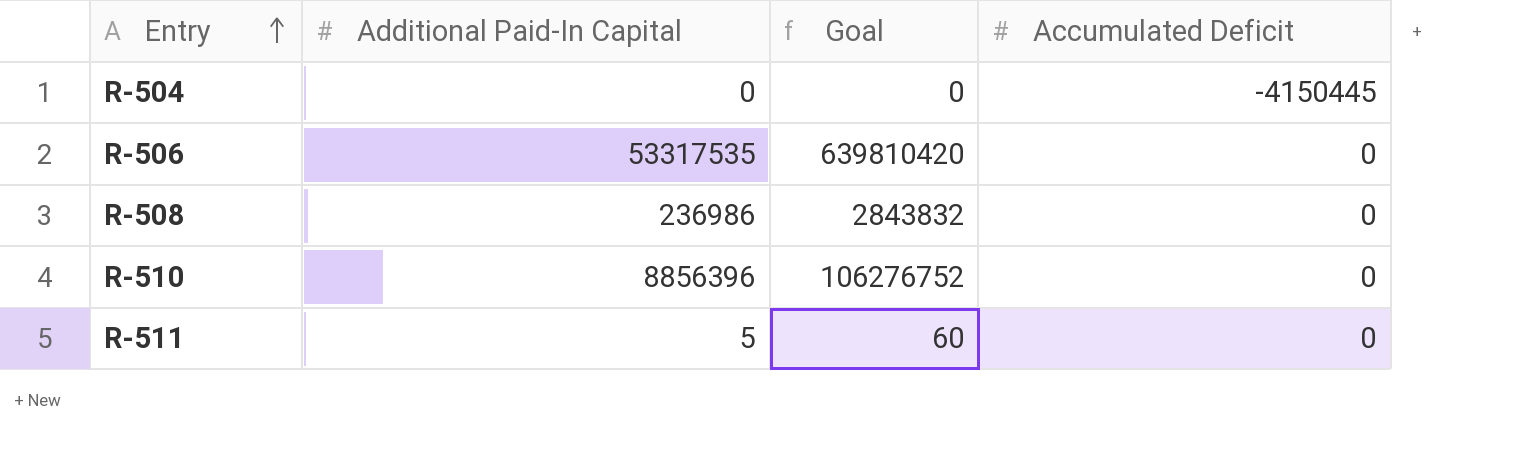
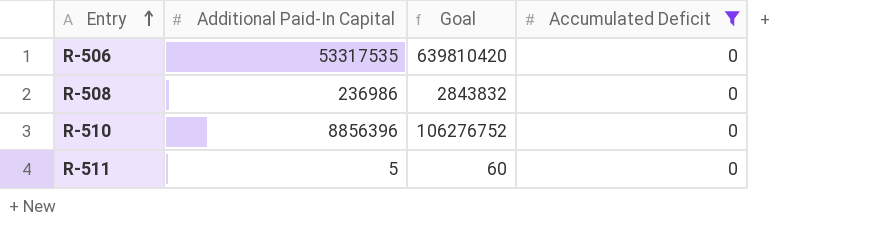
filter: none -> Accumulated Deficit = 0

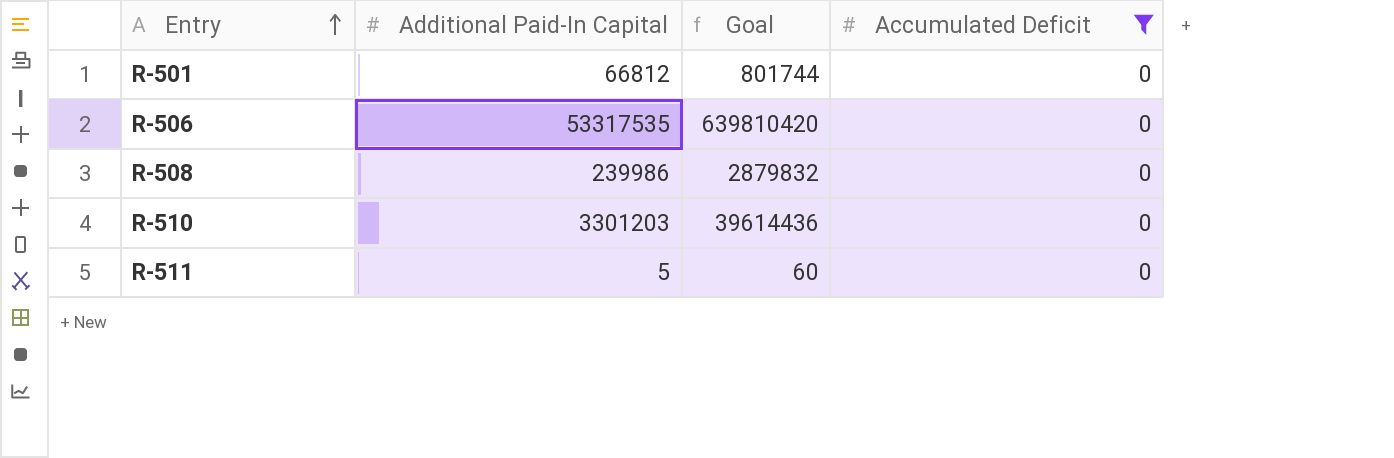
row R-501: none -> 66812 | 801744 | 0
R-508 | Additional Paid-In Capital: 236986 -> 239986
R-508 | Goal: 2843832 -> 2879832
R-510 | Additional Paid-In Capital: 8856396 -> 3301203
R-510 | Goal: 106276752 -> 39614436

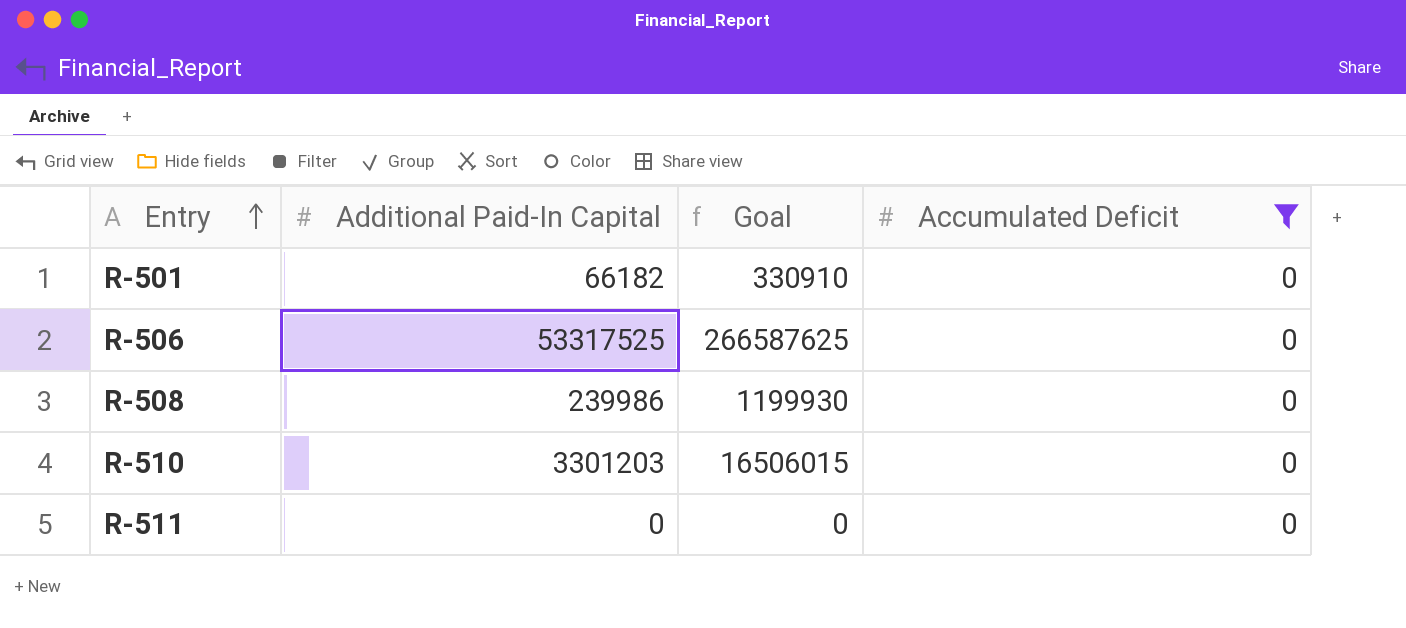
column Goal | formula: [Additional Paid-In Capital] * 12 -> [Additional Paid-In Capital] * 5
R-501 | Additional Paid-In Capital: 66812 -> 66182
R-506 | Additional Paid-In Capital: 53317535 -> 53317525
R-511 | Additional Paid-In Capital: 5 -> 0

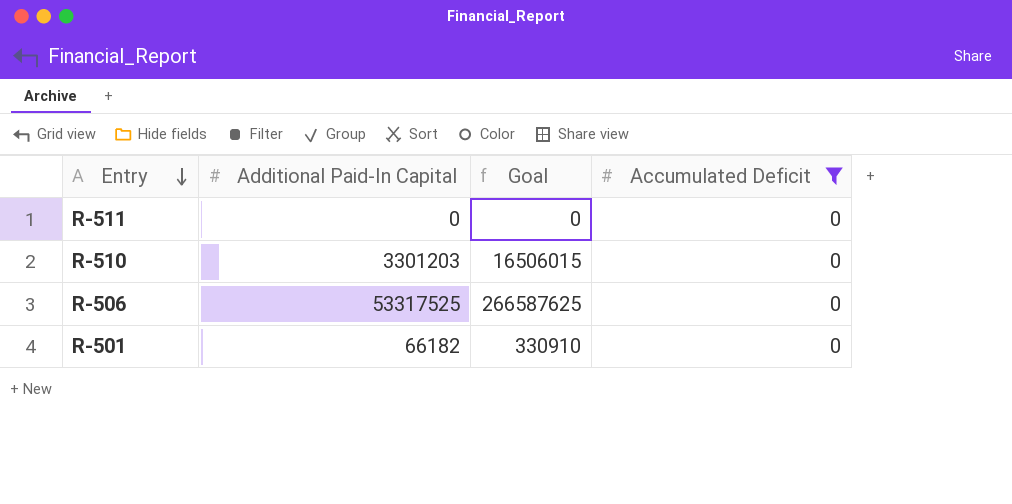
row order: Entry ascending -> Entry descending
row R-508: 239986 | 1199930 | 0 -> none

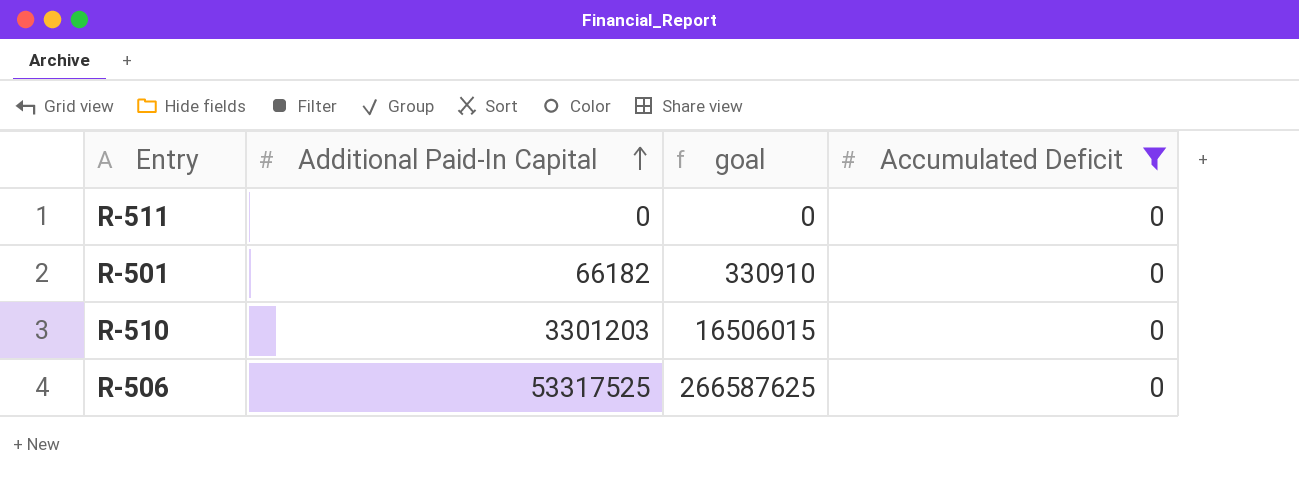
row order: Entry descending -> Additional Paid-In Capital ascending
column name: Goal -> goal

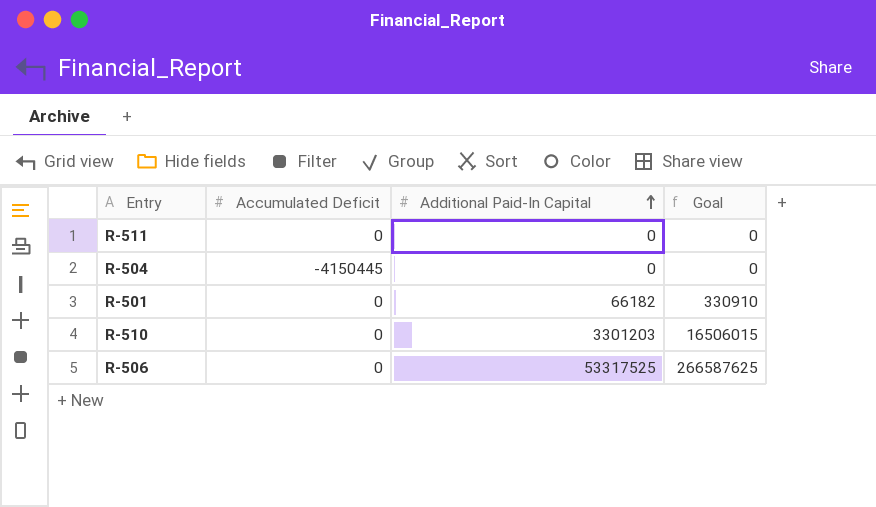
filter: Accumulated Deficit = 0 -> none
column Accumulated Deficit | position: 4 -> 2
column name: goal -> Goal

